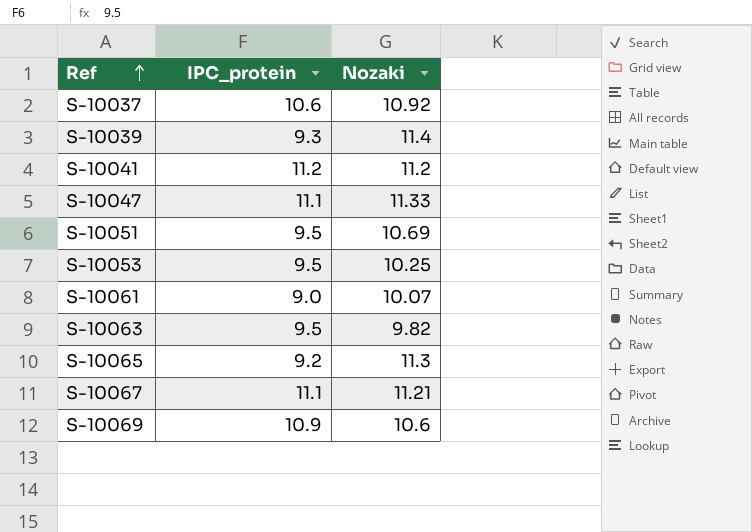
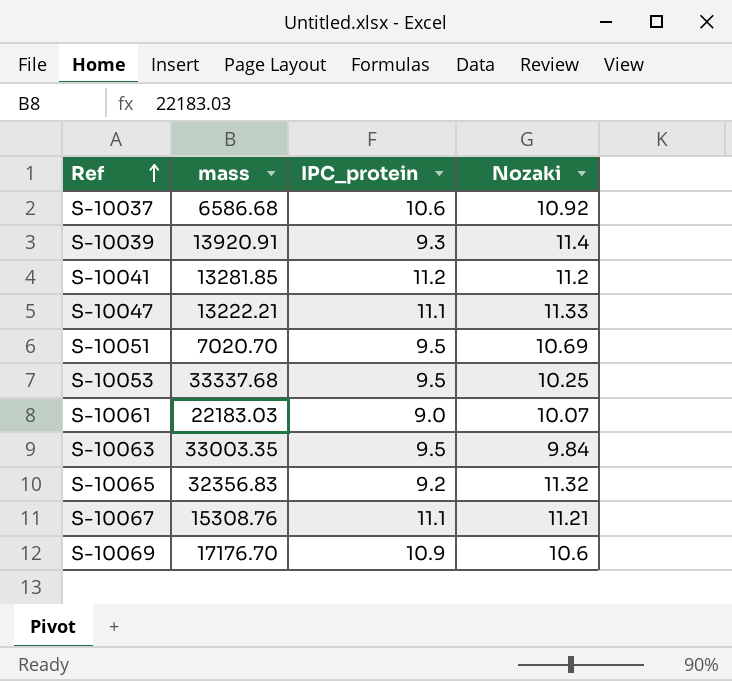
column mass | position: none -> 2
S-10063 | Nozaki: 9.82 -> 9.84
S-10065 | Nozaki: 11.3 -> 11.32

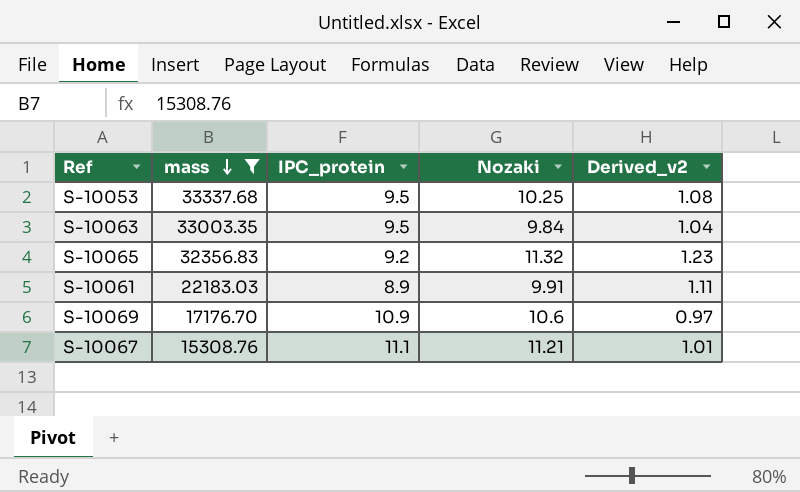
filter: none -> mass >= 15308.76
row order: Ref ascending -> mass descending
column Derived_v2 | formula: none -> [Nozaki] / [IPC_protein]
S-10061 | IPC_protein: 9.0 -> 8.9
S-10061 | Nozaki: 10.07 -> 9.91

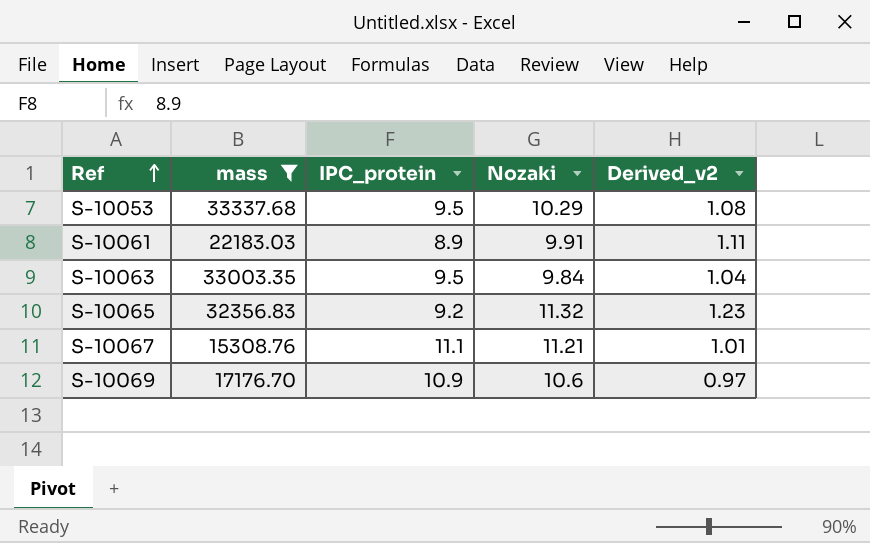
row order: mass descending -> Ref ascending
S-10053 | Nozaki: 10.25 -> 10.29

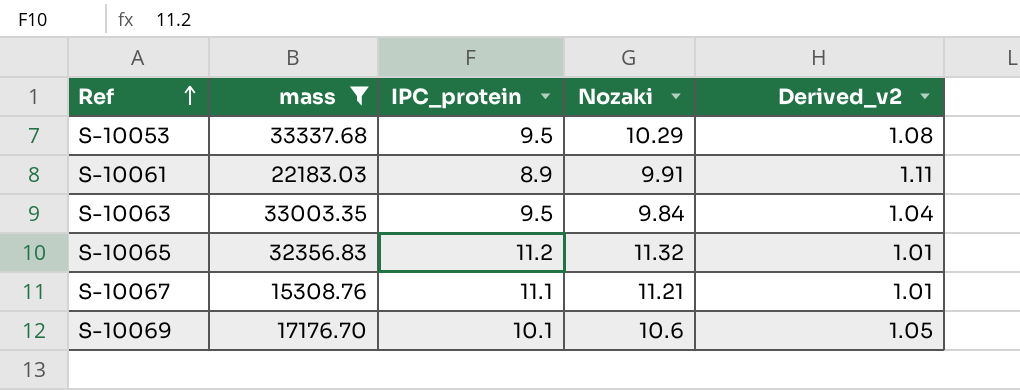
S-10065 | IPC_protein: 9.2 -> 11.2
S-10065 | Derived_v2: 1.23 -> 1.01
S-10069 | IPC_protein: 10.9 -> 10.1
S-10069 | Derived_v2: 0.97 -> 1.05

